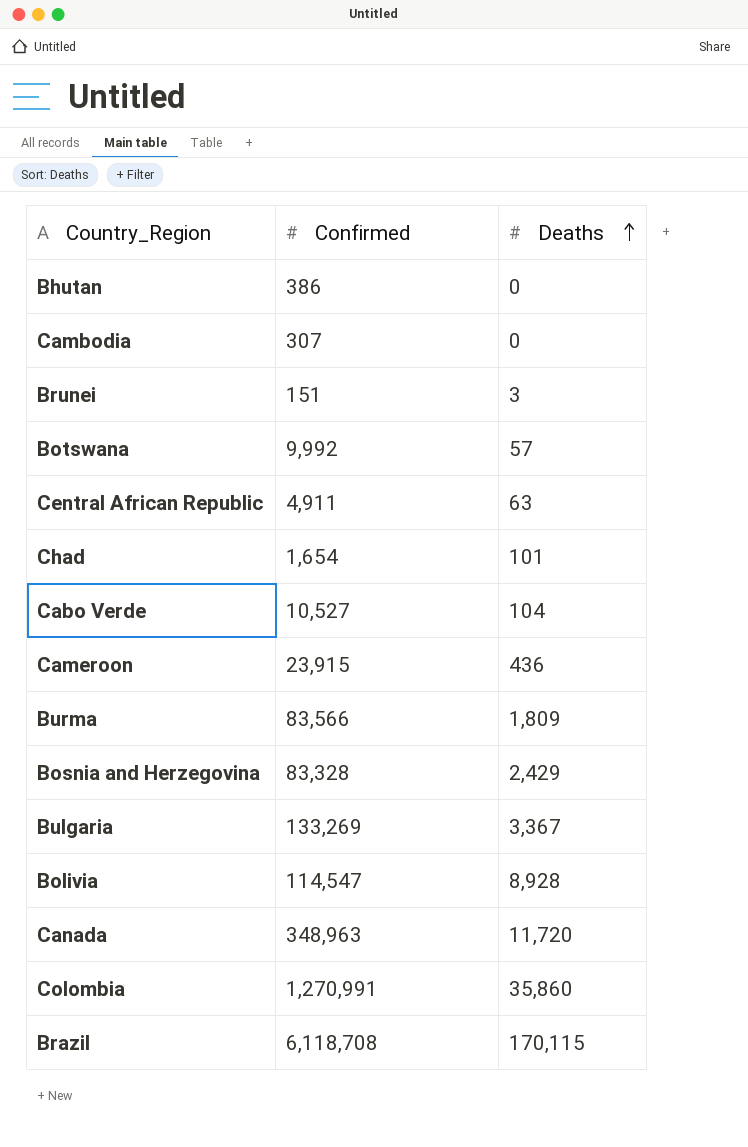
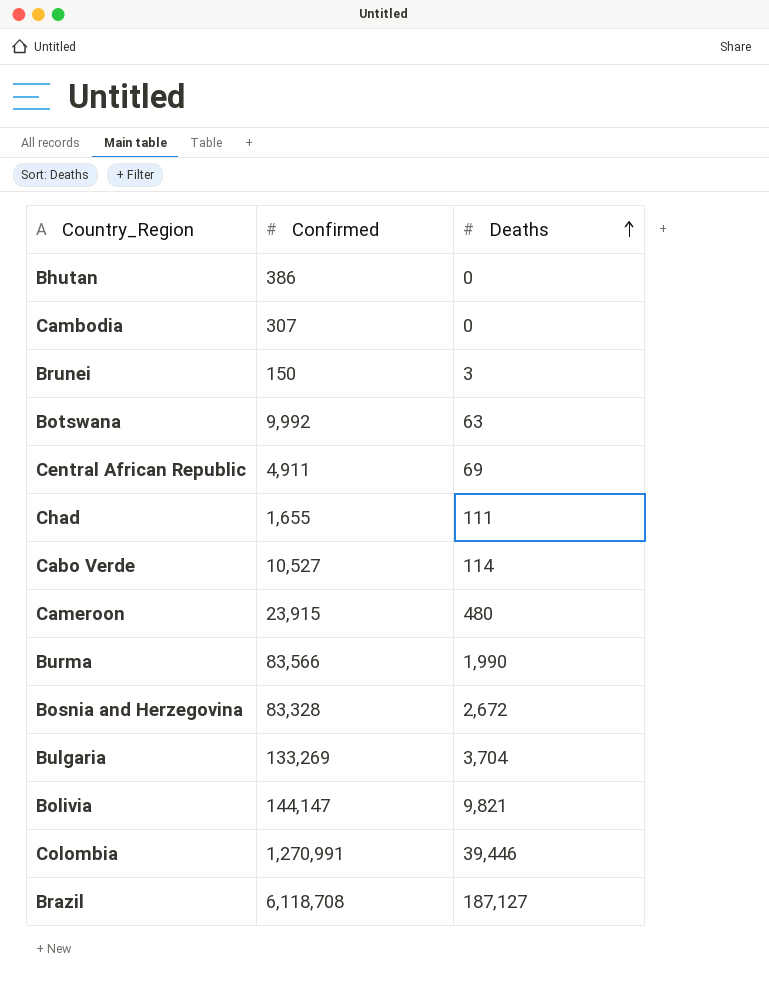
row Canada: 348,963 | 11,720 -> none
Brunei | Confirmed: 151 -> 150
Botswana | Deaths: 57 -> 63
Central African Republic | Deaths: 63 -> 69
Chad | Confirmed: 1,654 -> 1,655
Chad | Deaths: 101 -> 111
Cabo Verde | Deaths: 104 -> 114
Cameroon | Deaths: 436 -> 480
Burma | Deaths: 1,809 -> 1,990
Bosnia and Herzegovina | Deaths: 2,429 -> 2,672
Bulgaria | Deaths: 3,367 -> 3,704
Bolivia | Confirmed: 114,547 -> 144,147
Bolivia | Deaths: 8,928 -> 9,821
Colombia | Deaths: 35,860 -> 39,446
Brazil | Deaths: 170,115 -> 187,127

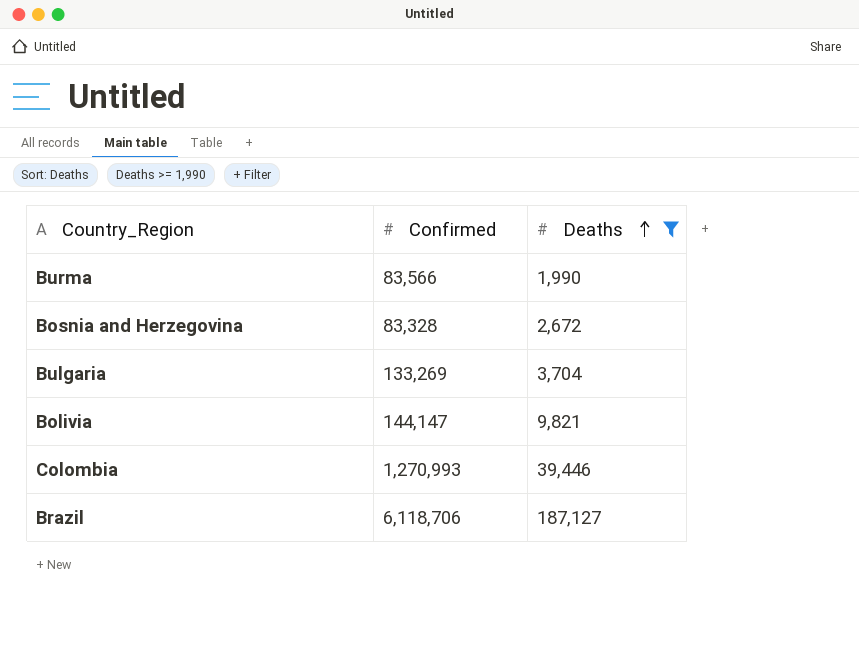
filter: none -> Deaths >= 1,990
Colombia | Confirmed: 1,270,991 -> 1,270,993
Brazil | Confirmed: 6,118,708 -> 6,118,706

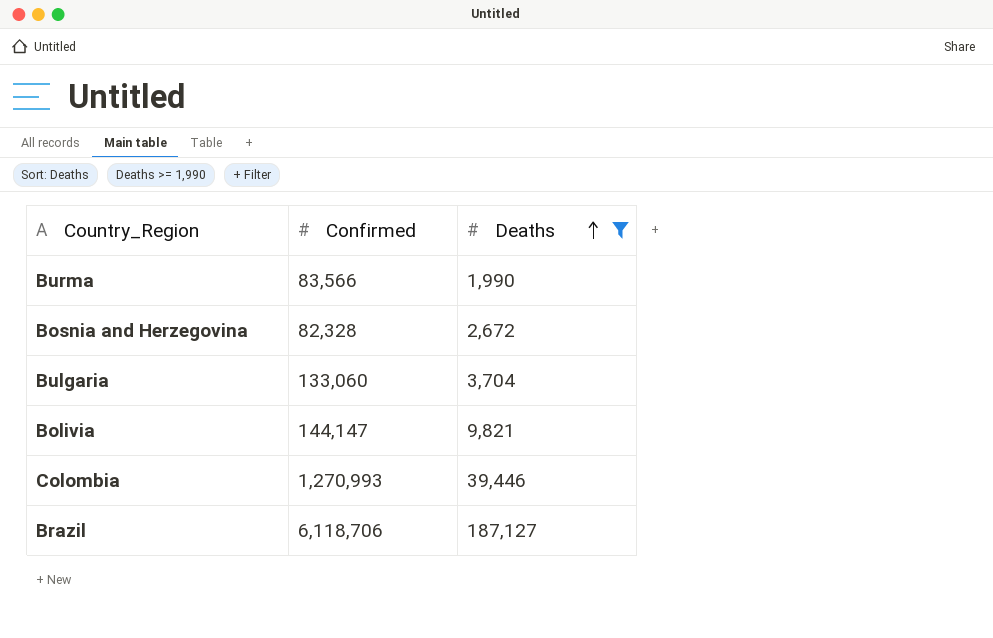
Bosnia and Herzegovina | Confirmed: 83,328 -> 82,328
Bulgaria | Confirmed: 133,269 -> 133,060

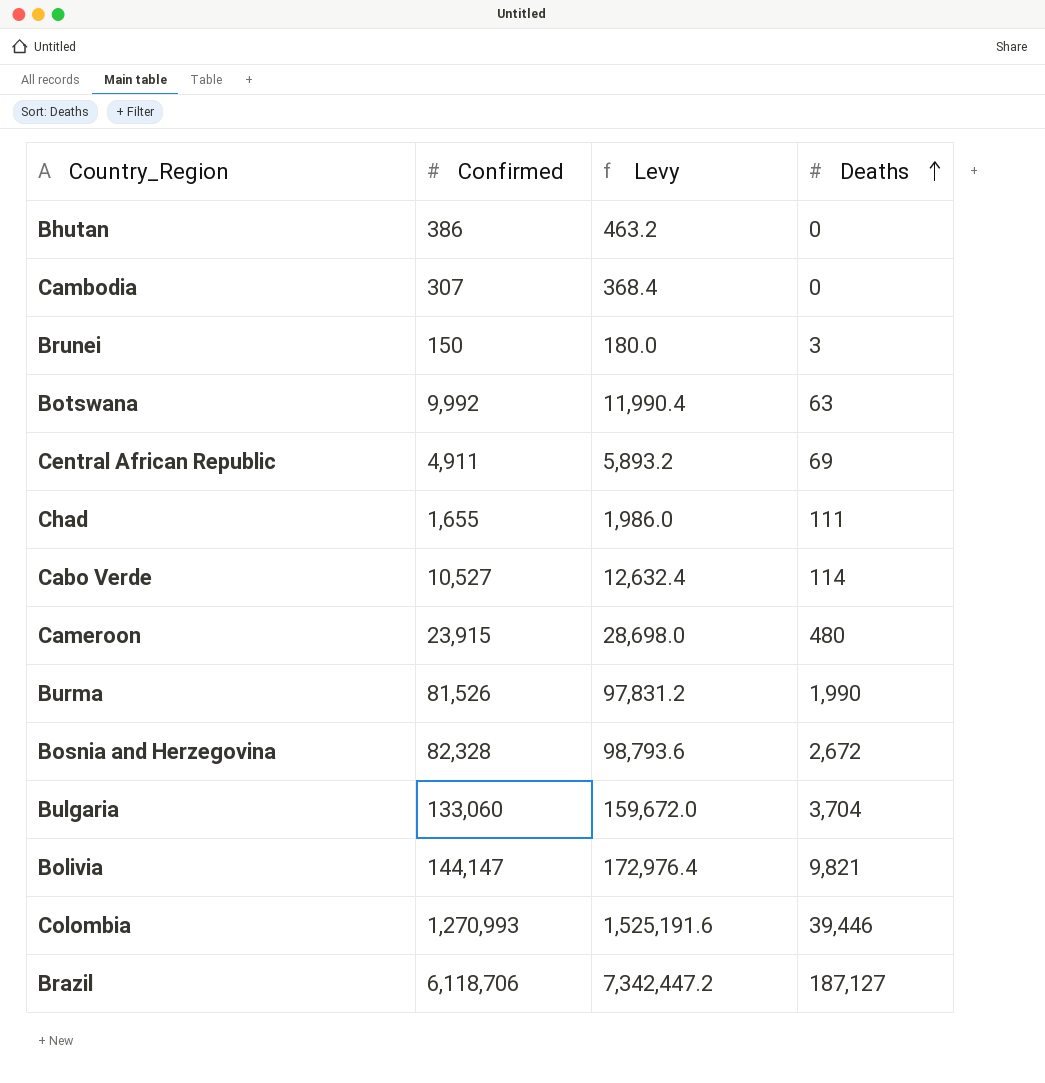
filter: Deaths >= 1,990 -> none
column Levy | formula: none -> [Confirmed] * 1.2
Burma | Confirmed: 83,566 -> 81,526

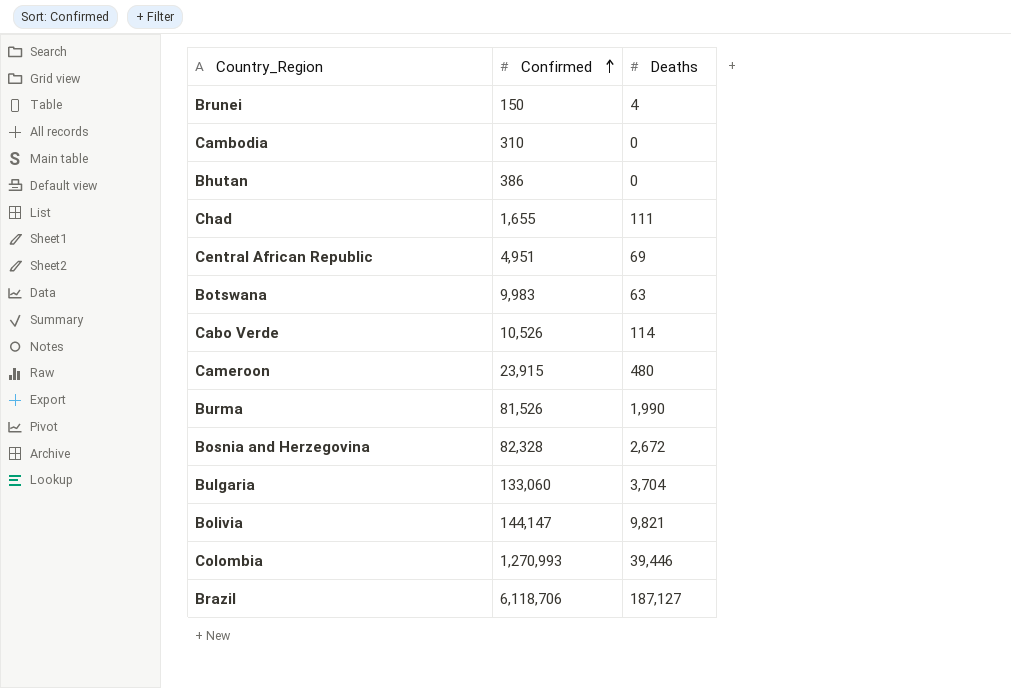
row order: Deaths ascending -> Confirmed ascending
column Levy | formula: [Confirmed] * 1.2 -> none
Brunei | Deaths: 3 -> 4
Cambodia | Confirmed: 307 -> 310
Central African Republic | Confirmed: 4,911 -> 4,951
Botswana | Confirmed: 9,992 -> 9,983
Cabo Verde | Confirmed: 10,527 -> 10,526

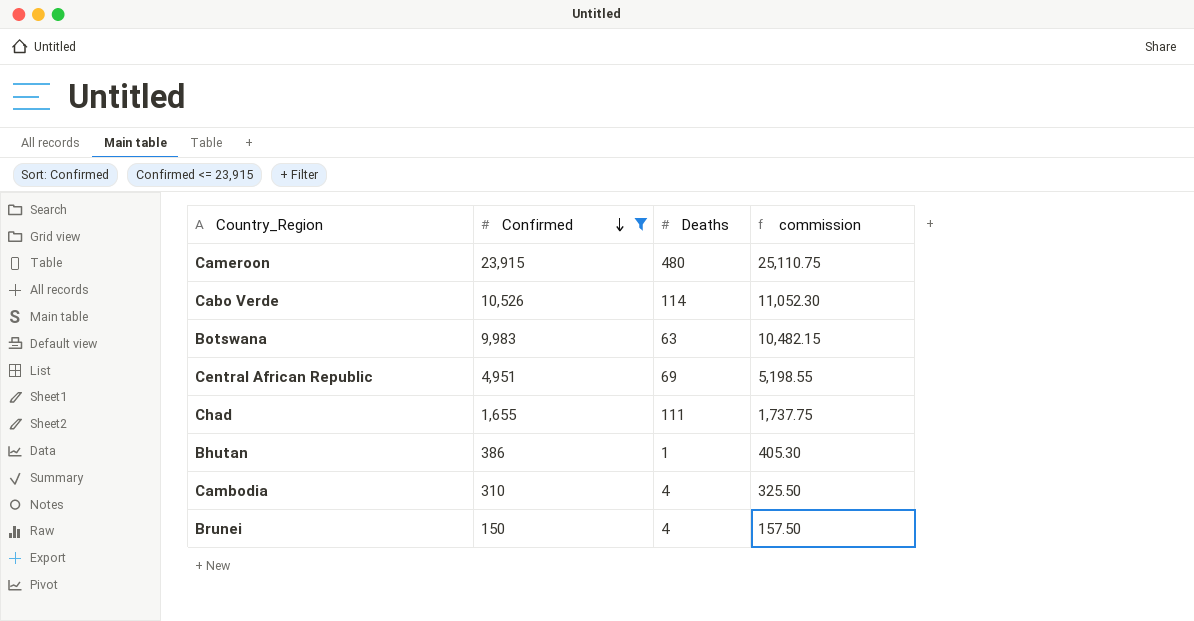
filter: none -> Confirmed <= 23,915
row order: Confirmed ascending -> Confirmed descending
column commission | formula: none -> [Confirmed] * 1.05
Bhutan | Deaths: 0 -> 1
Cambodia | Deaths: 0 -> 4

